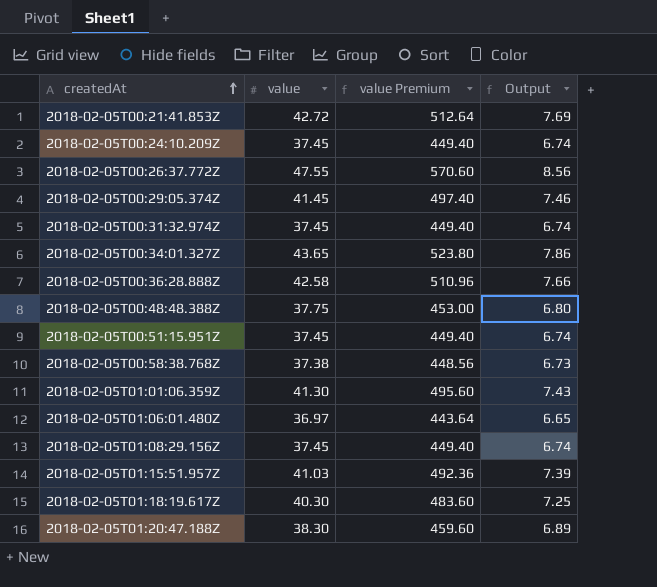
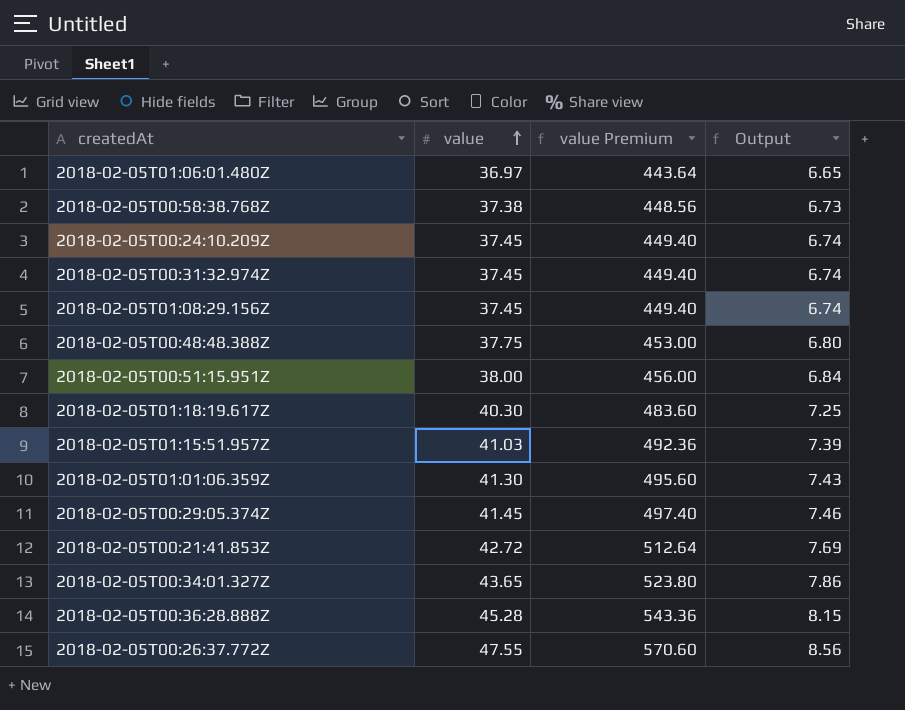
row order: createdAt ascending -> value ascending
row 2018-02-05T01:20:47.188Z: 38.30 | 459.60 | 6.89 -> none
2018-02-05T00:51:15.951Z | value: 37.45 -> 38.00
2018-02-05T00:51:15.951Z | value Premium: 449.40 -> 456.00
2018-02-05T00:51:15.951Z | Output: 6.74 -> 6.84
2018-02-05T00:36:28.888Z | value: 42.58 -> 45.28
2018-02-05T00:36:28.888Z | value Premium: 510.96 -> 543.36
2018-02-05T00:36:28.888Z | Output: 7.66 -> 8.15

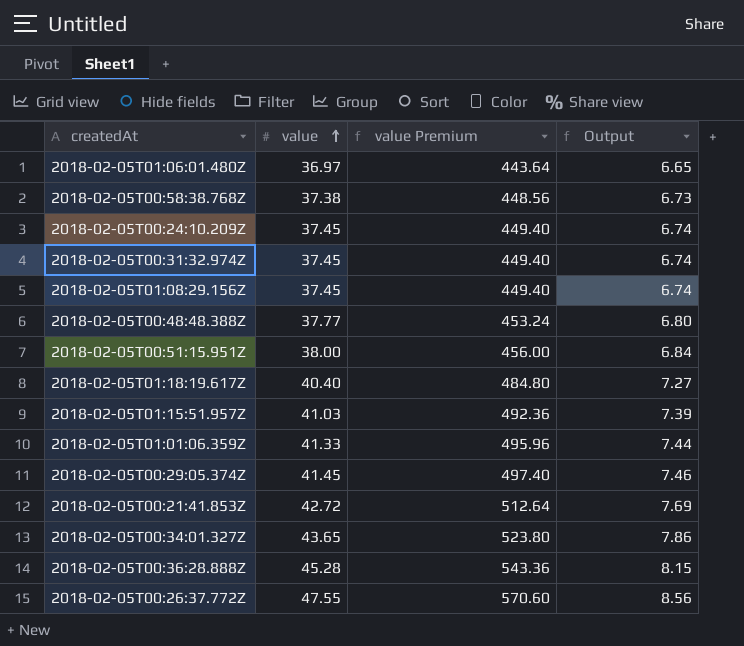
2018-02-05T00:48:48.388Z | value: 37.75 -> 37.77
2018-02-05T00:48:48.388Z | value Premium: 453.00 -> 453.24
2018-02-05T01:18:19.617Z | value: 40.30 -> 40.40
2018-02-05T01:18:19.617Z | value Premium: 483.60 -> 484.80
2018-02-05T01:18:19.617Z | Output: 7.25 -> 7.27
2018-02-05T01:01:06.359Z | value: 41.30 -> 41.33
2018-02-05T01:01:06.359Z | value Premium: 495.60 -> 495.96
2018-02-05T01:01:06.359Z | Output: 7.43 -> 7.44

